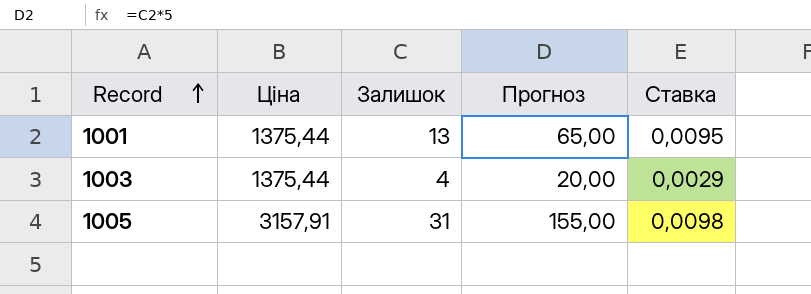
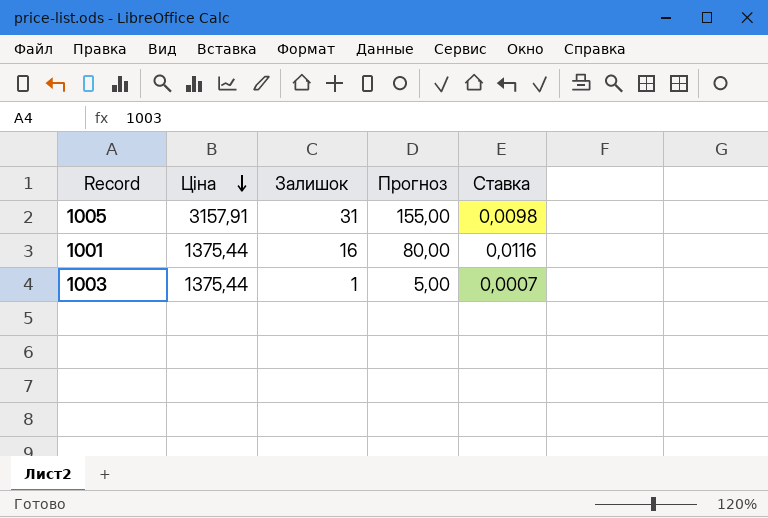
row order: Record ascending -> Ціна descending
1001 | Залишок: 13 -> 16
1001 | Прогноз: 65,00 -> 80,00
1001 | Ставка: 0,0095 -> 0,0116
1003 | Залишок: 4 -> 1
1003 | Прогноз: 20,00 -> 5,00
1003 | Ставка: 0,0029 -> 0,0007

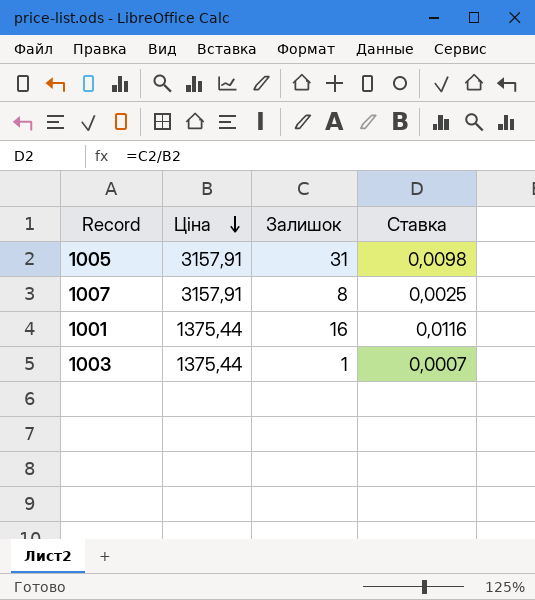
column Прогноз | formula: [Залишок] * 5 -> none
row 1007: none -> 3157,91 | 8 | 0,0025

